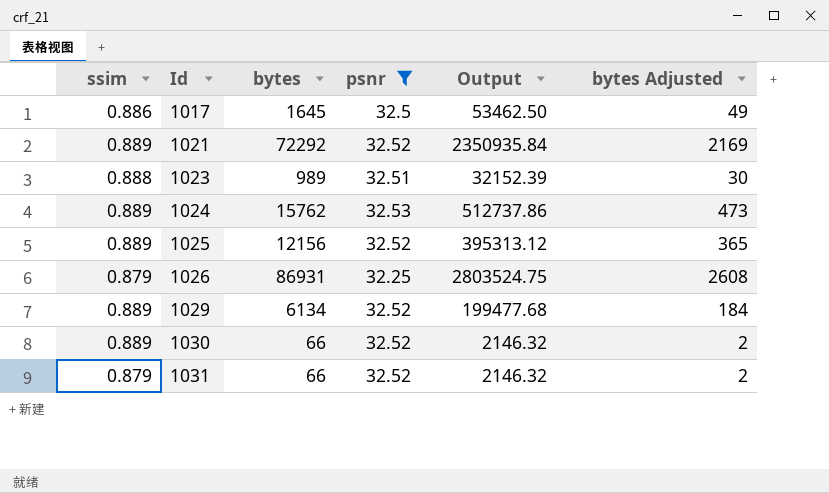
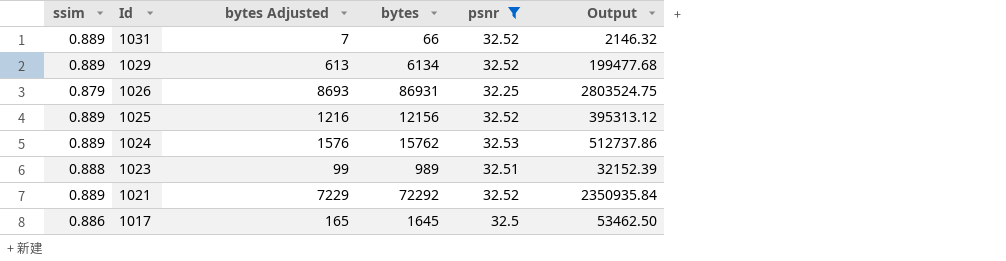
row order: Id ascending -> Id descending
column bytes Adjusted | formula: [bytes] * 0.03 -> [bytes] * 0.1
column bytes Adjusted | position: 6 -> 3
row 1030: 0.889 | 66 | 32.52 | 2146.32 | 2 -> none
1031 | ssim: 0.879 -> 0.889

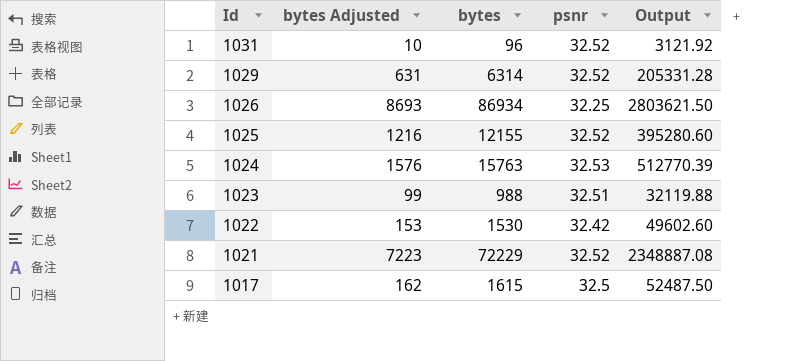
filter: psnr != 32.42 -> none
column ssim | position: 1 -> none
1031 | bytes Adjusted: 7 -> 10
1031 | bytes: 66 -> 96
1031 | Output: 2146.32 -> 3121.92
1029 | bytes Adjusted: 613 -> 631
1029 | bytes: 6134 -> 6314
1029 | Output: 199477.68 -> 205331.28
1026 | bytes: 86931 -> 86934
1026 | Output: 2803524.75 -> 2803621.50
1025 | bytes: 12156 -> 12155
1025 | Output: 395313.12 -> 395280.60
1024 | bytes: 15762 -> 15763
1024 | Output: 512737.86 -> 512770.39
1023 | bytes: 989 -> 988
1023 | Output: 32152.39 -> 32119.88
1021 | bytes Adjusted: 7229 -> 7223
1021 | bytes: 72292 -> 72229
1021 | Output: 2350935.84 -> 2348887.08
1017 | bytes Adjusted: 165 -> 162
1017 | bytes: 1645 -> 1615
1017 | Output: 53462.50 -> 52487.50

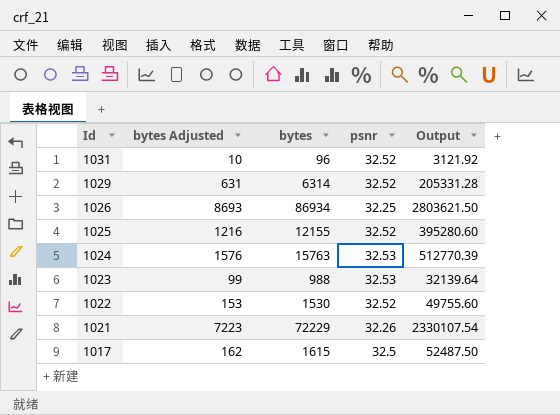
1023 | psnr: 32.51 -> 32.53
1023 | Output: 32119.88 -> 32139.64
1022 | psnr: 32.42 -> 32.52
1022 | Output: 49602.60 -> 49755.60
1021 | psnr: 32.52 -> 32.26
1021 | Output: 2348887.08 -> 2330107.54

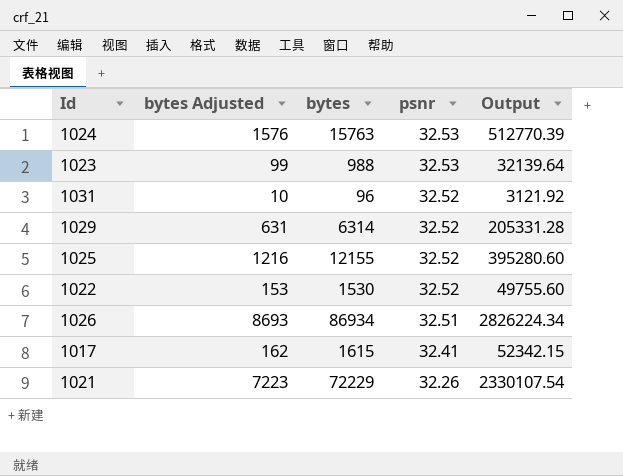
row order: Id descending -> psnr descending
1026 | psnr: 32.25 -> 32.51
1026 | Output: 2803621.50 -> 2826224.34
1017 | psnr: 32.5 -> 32.41
1017 | Output: 52487.50 -> 52342.15

